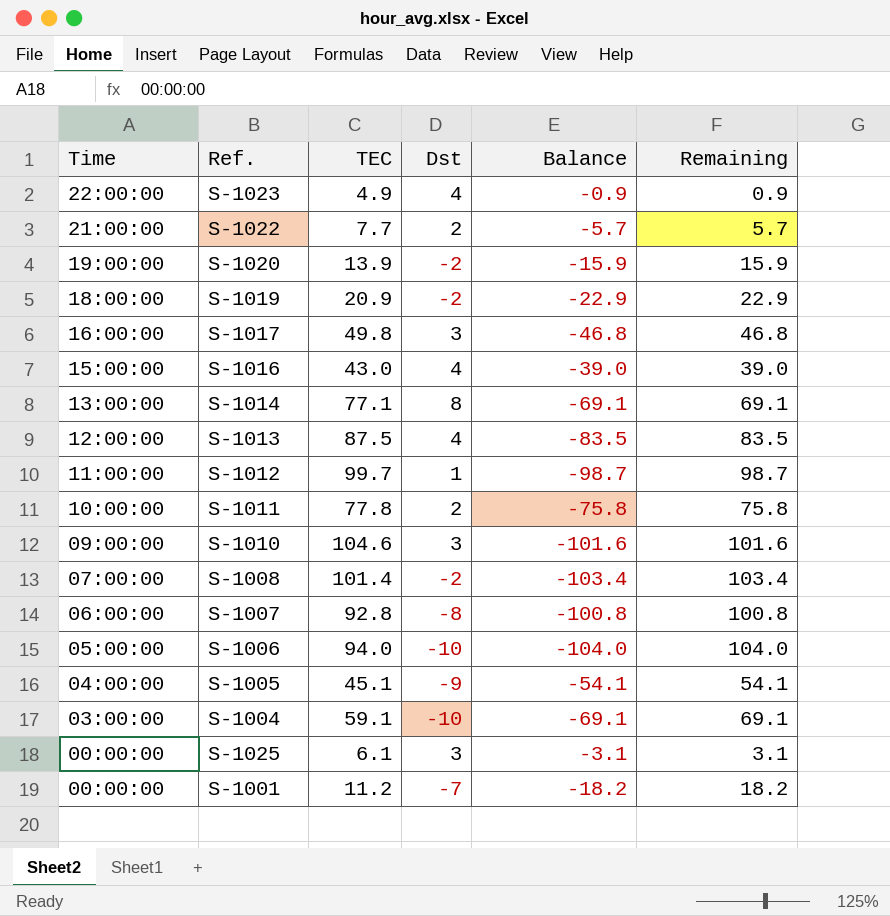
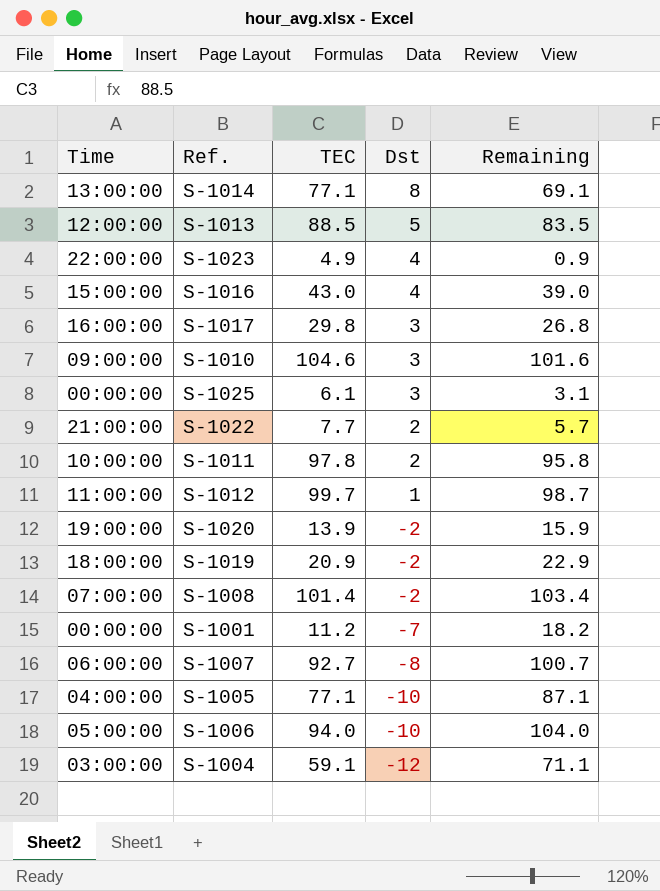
row order: Time descending -> Dst descending
column Balance | formula: [Dst] - [TEC] -> none
S-1013 | TEC: 87.5 -> 88.5
S-1013 | Dst: 4 -> 5
S-1017 | TEC: 49.8 -> 29.8
S-1017 | Remaining: 46.8 -> 26.8
S-1011 | TEC: 77.8 -> 97.8
S-1011 | Remaining: 75.8 -> 95.8
S-1007 | TEC: 92.8 -> 92.7
S-1007 | Remaining: 100.8 -> 100.7
S-1005 | TEC: 45.1 -> 77.1
S-1005 | Dst: -9 -> -10
S-1005 | Remaining: 54.1 -> 87.1
S-1004 | Dst: -10 -> -12
S-1004 | Remaining: 69.1 -> 71.1

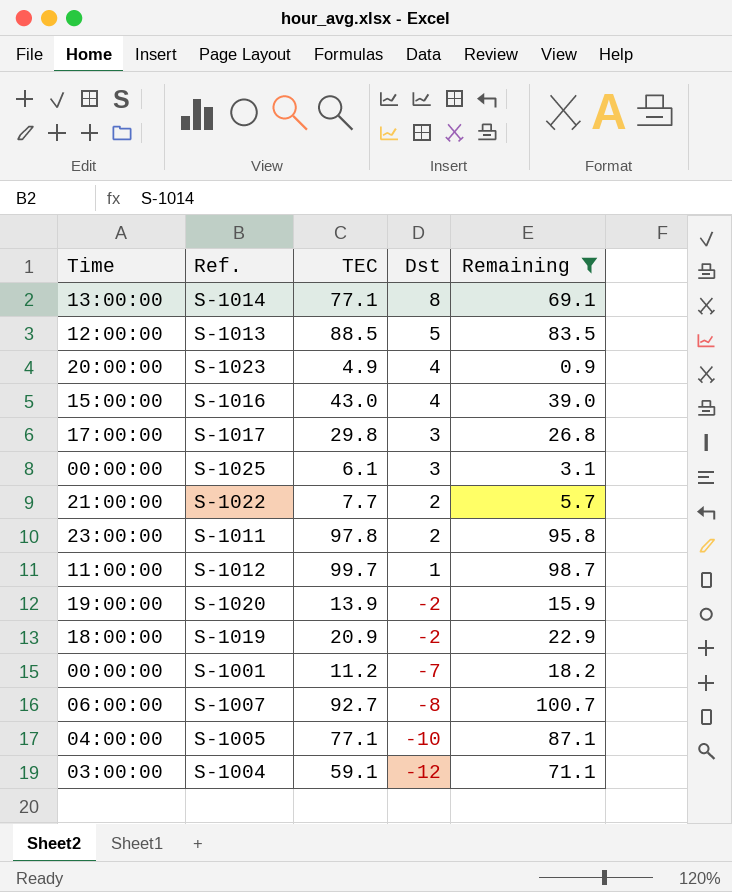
filter: none -> Remaining <= 100.7
S-1023 | Time: 22:00:00 -> 20:00:00
S-1017 | Time: 16:00:00 -> 17:00:00
S-1011 | Time: 10:00:00 -> 23:00:00

